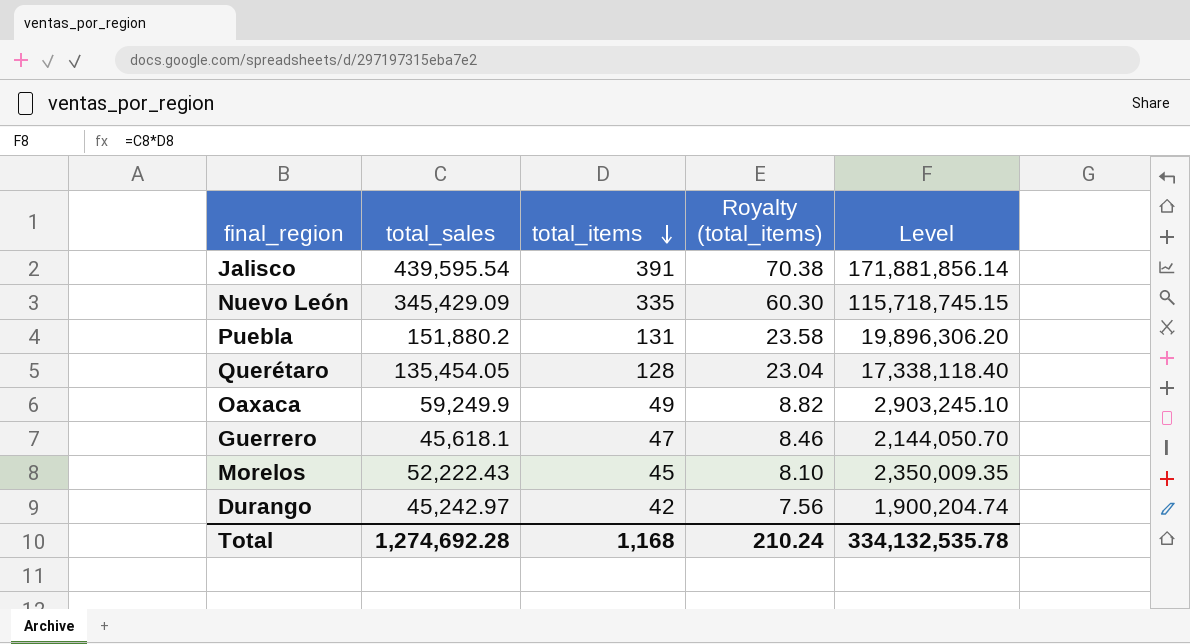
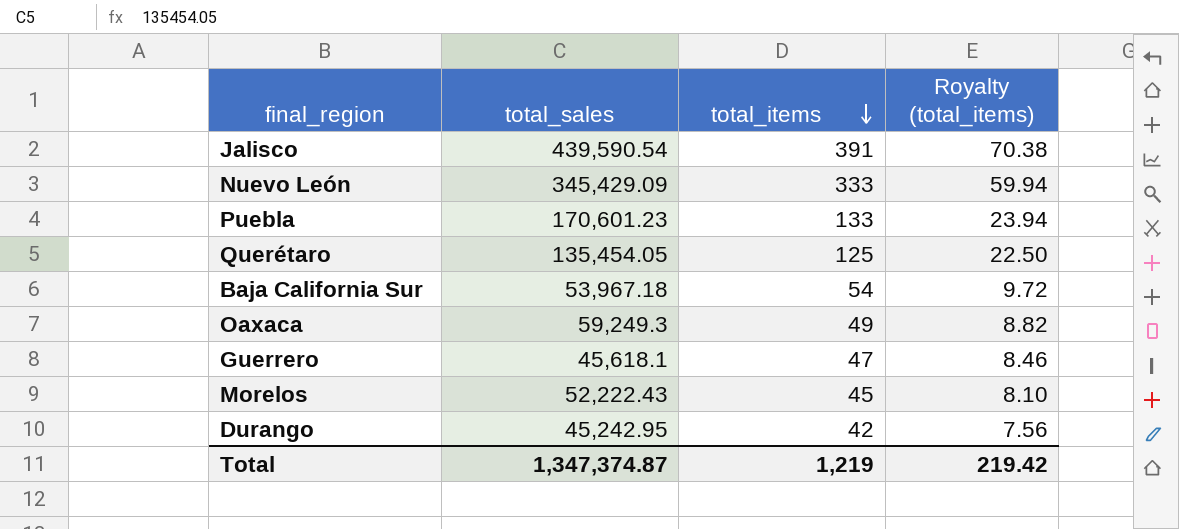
column Level | formula: [total_sales] * [total_items] -> none
Jalisco | total_sales: 439,595.54 -> 439,590.54
Nuevo León | total_items: 335 -> 333
Nuevo León | Royalty (total_items): 60.30 -> 59.94
Puebla | total_sales: 151,880.2 -> 170,601.23
Puebla | total_items: 131 -> 133
Puebla | Royalty (total_items): 23.58 -> 23.94
Querétaro | total_items: 128 -> 125
Querétaro | Royalty (total_items): 23.04 -> 22.50
row Baja California Sur: none -> 53,967.18 | 54 | 9.72
Oaxaca | total_sales: 59,249.9 -> 59,249.3
Durango | total_sales: 45,242.97 -> 45,242.95
Total | total_sales: 1,274,692.28 -> 1,347,374.87
Total | total_items: 1,168 -> 1,219
Total | Royalty (total_items): 210.24 -> 219.42

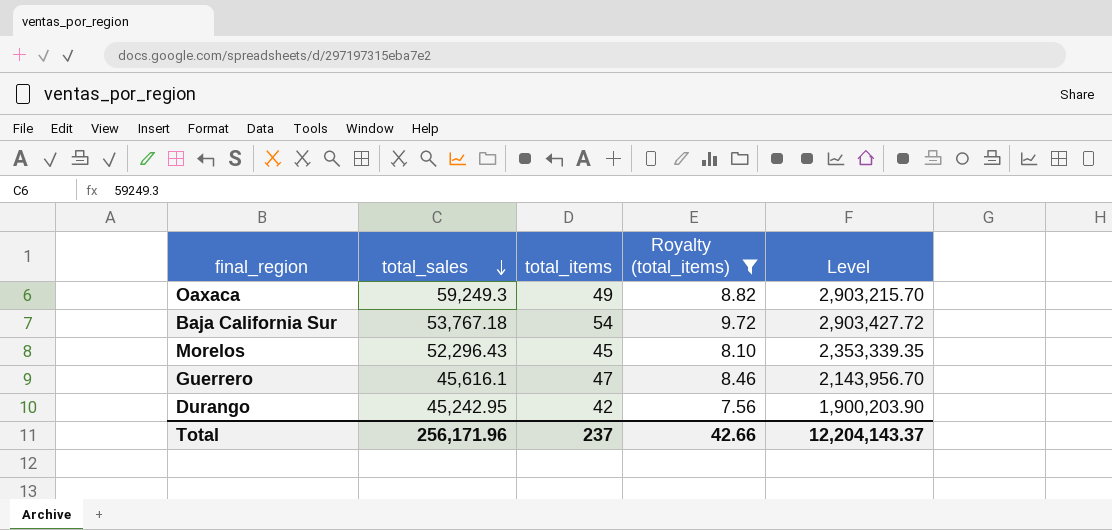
filter: none -> Royalty (total_items) <= 9.72
row order: total_items descending -> total_sales descending
column Level | formula: none -> [total_sales] * [total_items]
Baja California Sur | total_sales: 53,967.18 -> 53,767.18
Morelos | total_sales: 52,222.43 -> 52,296.43
Guerrero | total_sales: 45,618.1 -> 45,616.1
Total | total_sales: 1,347,374.87 -> 256,171.96
Total | total_items: 1,219 -> 237
Total | Royalty (total_items): 219.42 -> 42.66

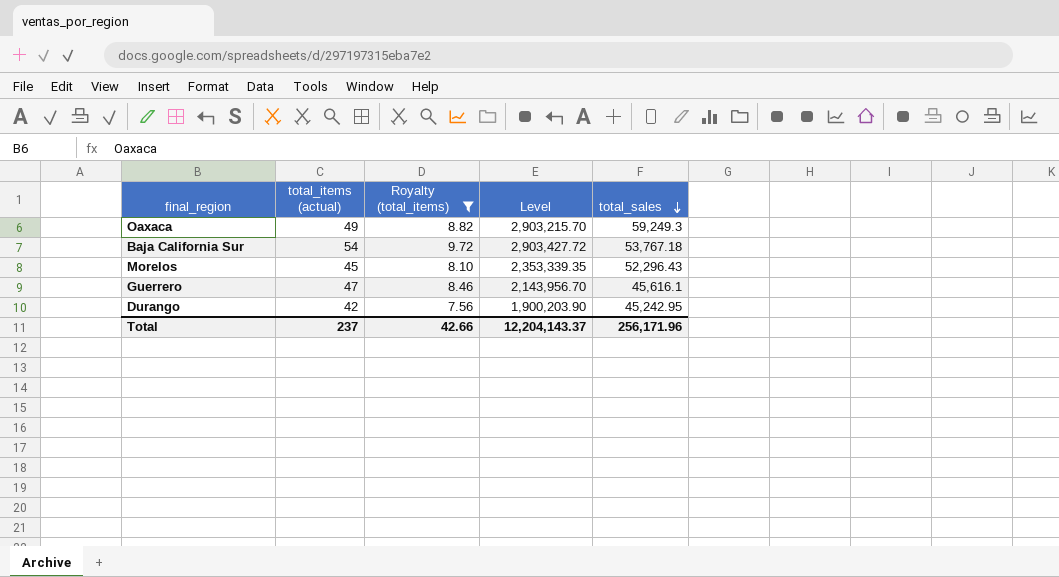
column name: total_items -> total_items (actual)
column total_sales | position: 2 -> 5

